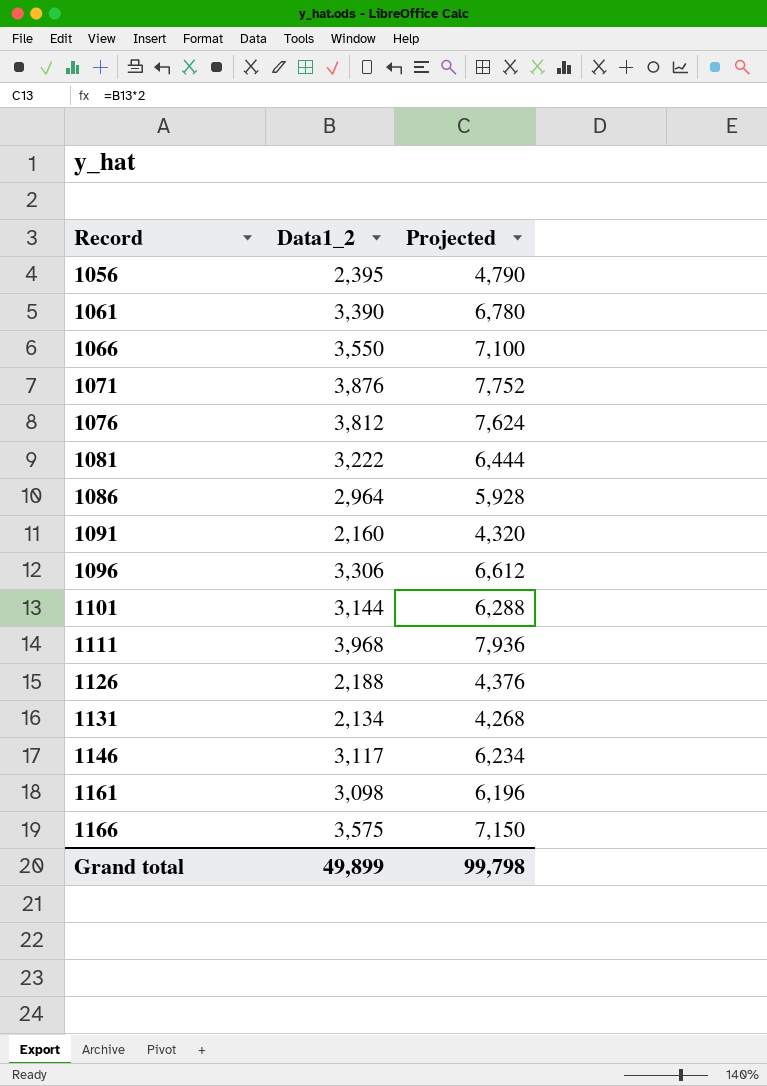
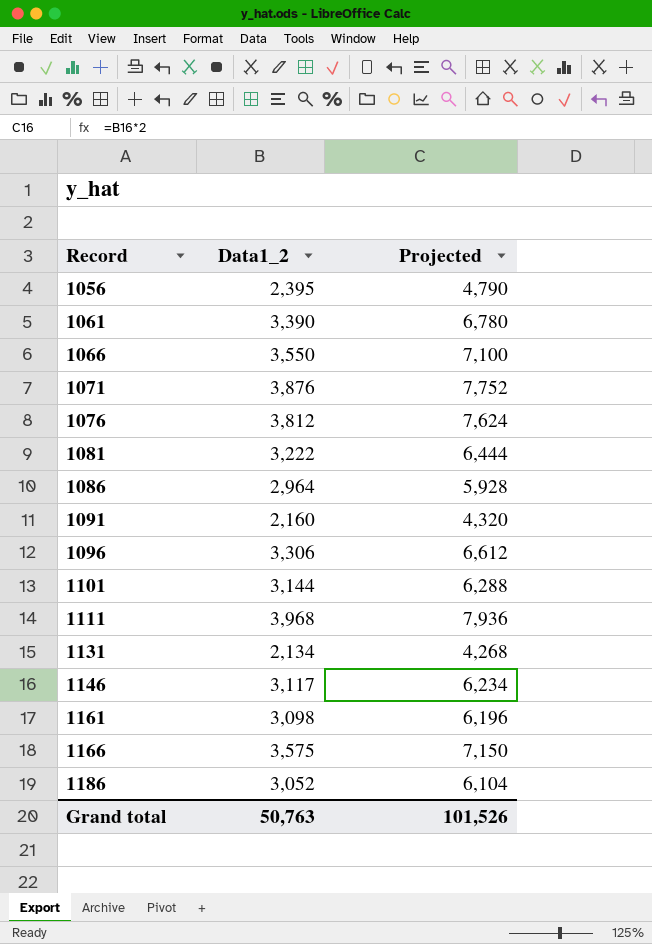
row 1126: 2,188 | 4,376 -> none
row 1186: none -> 3,052 | 6,104
Grand total | Data1_2: 49,899 -> 50,763
Grand total | Projected: 99,798 -> 101,526

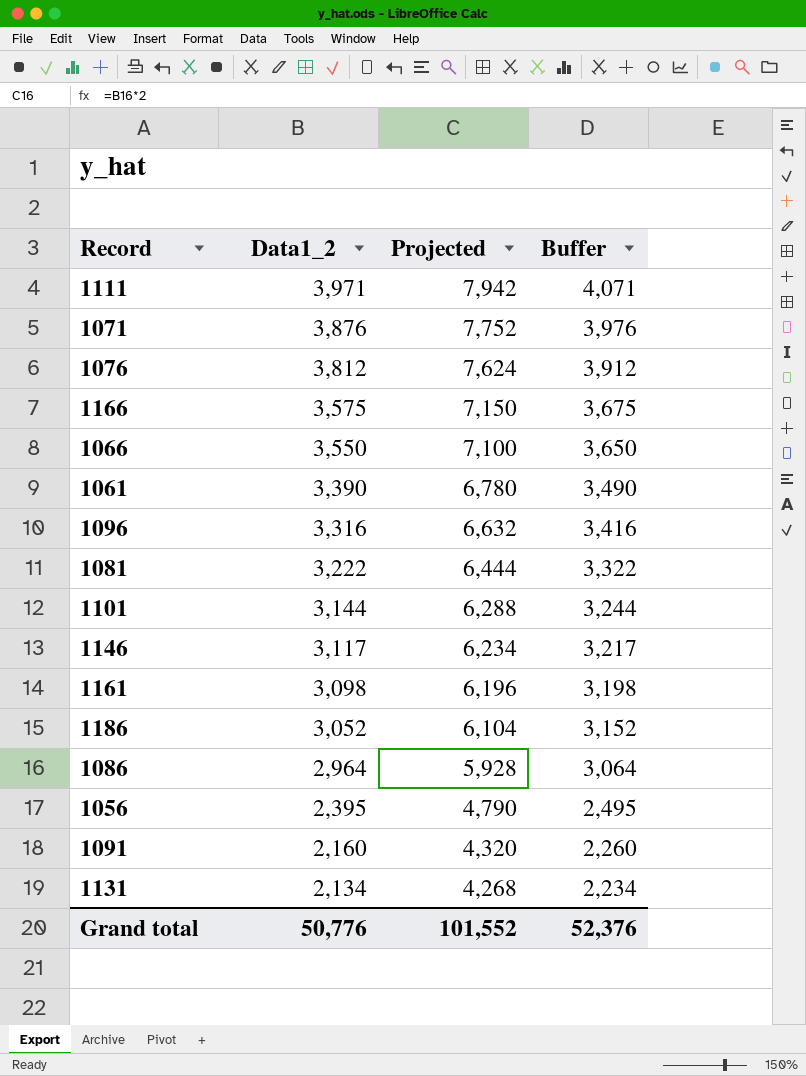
row order: Record ascending -> Data1_2 descending
column Buffer | formula: none -> [Data1_2] + 100
1111 | Data1_2: 3,968 -> 3,971
1111 | Projected: 7,936 -> 7,942
1096 | Data1_2: 3,306 -> 3,316
1096 | Projected: 6,612 -> 6,632
Grand total | Data1_2: 50,763 -> 50,776
Grand total | Projected: 101,526 -> 101,552

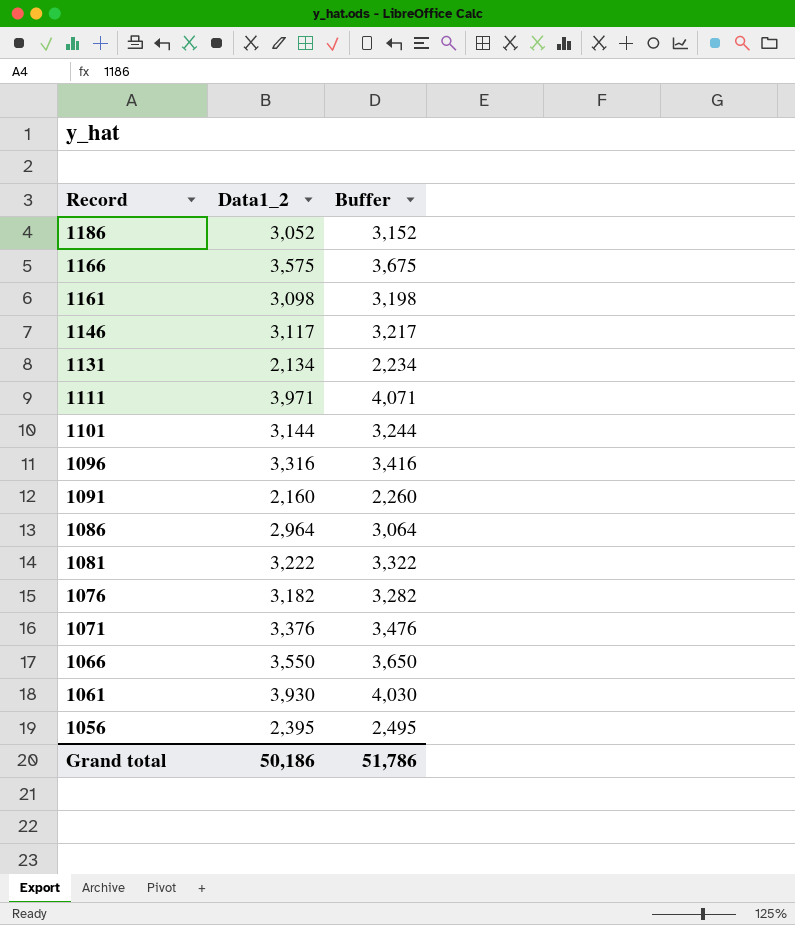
row order: Data1_2 descending -> Record descending
column Projected | formula: [Data1_2] * 2 -> none
1076 | Data1_2: 3,812 -> 3,182
1076 | Buffer: 3,912 -> 3,282
1071 | Data1_2: 3,876 -> 3,376
1071 | Buffer: 3,976 -> 3,476
1061 | Data1_2: 3,390 -> 3,930
1061 | Buffer: 3,490 -> 4,030
Grand total | Data1_2: 50,776 -> 50,186
Grand total | Buffer: 52,376 -> 51,786

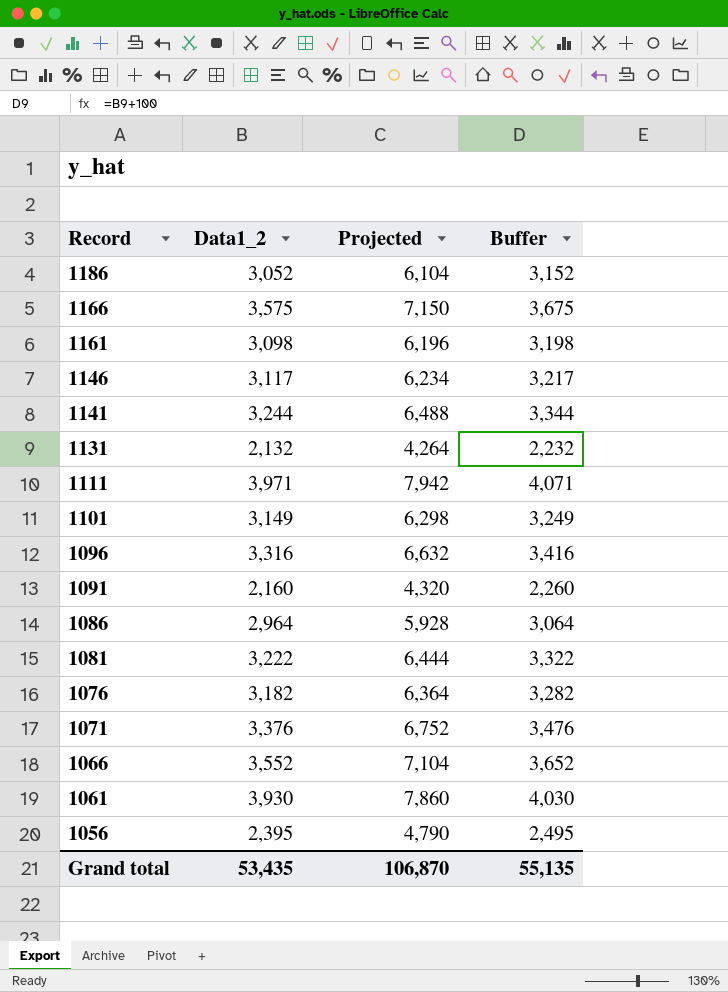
column Projected | formula: none -> [Data1_2] * 2
row 1141: none -> 3,244 | 6,488 | 3,344
1131 | Data1_2: 2,134 -> 2,132
1131 | Buffer: 2,234 -> 2,232
1101 | Data1_2: 3,144 -> 3,149
1101 | Buffer: 3,244 -> 3,249
1066 | Data1_2: 3,550 -> 3,552
1066 | Buffer: 3,650 -> 3,652
Grand total | Data1_2: 50,186 -> 53,435
Grand total | Buffer: 51,786 -> 55,135

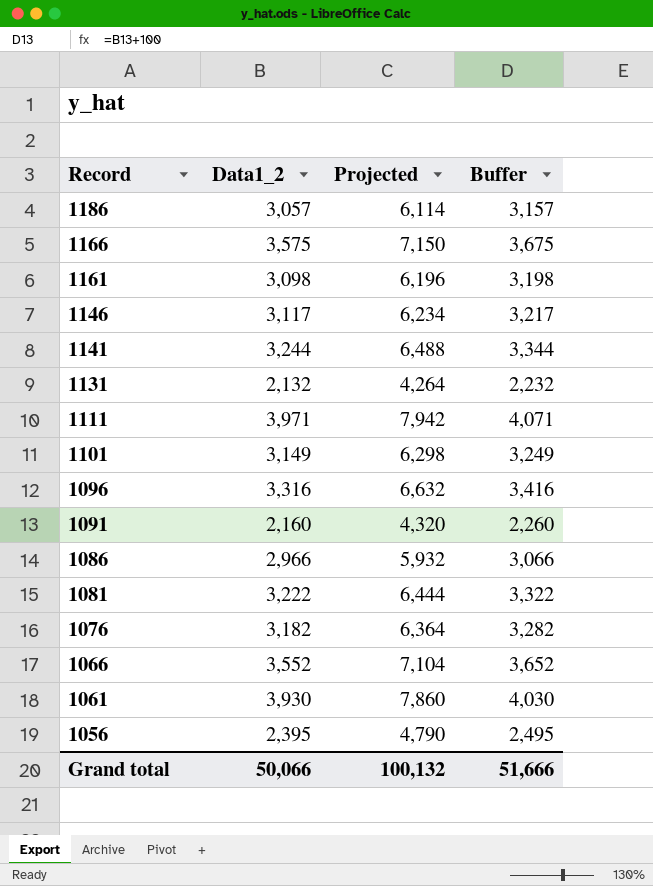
row 1071: 3,376 | 6,752 | 3,476 -> none
1186 | Data1_2: 3,052 -> 3,057
1186 | Projected: 6,104 -> 6,114
1186 | Buffer: 3,152 -> 3,157
1086 | Data1_2: 2,964 -> 2,966
1086 | Projected: 5,928 -> 5,932
1086 | Buffer: 3,064 -> 3,066
Grand total | Data1_2: 53,435 -> 50,066
Grand total | Projected: 106,870 -> 100,132
Grand total | Buffer: 55,135 -> 51,666

